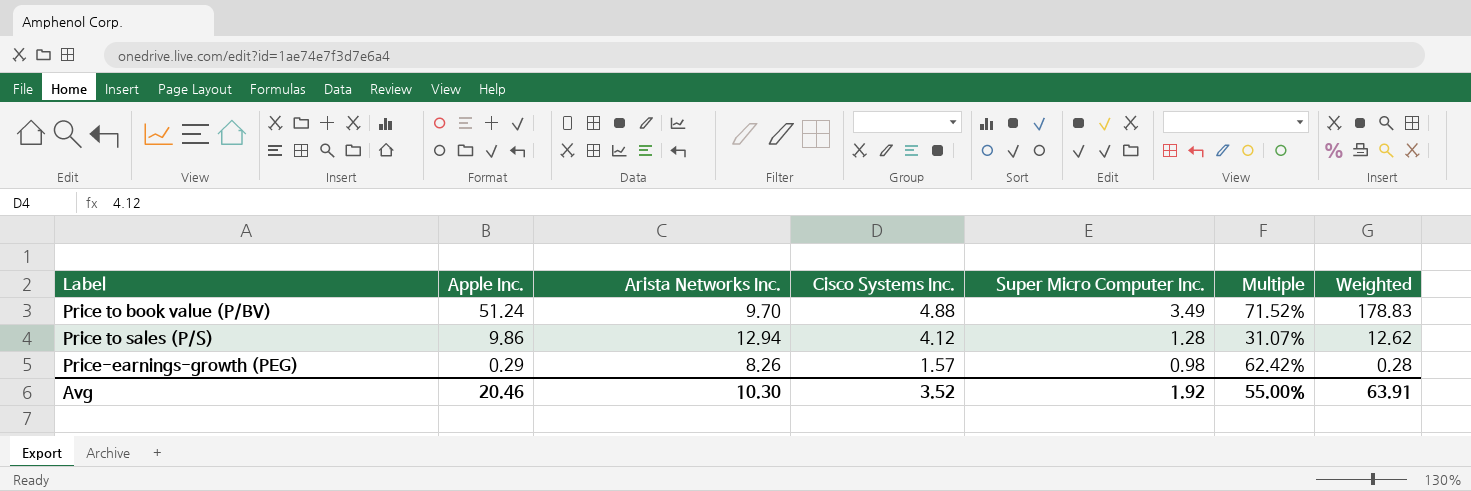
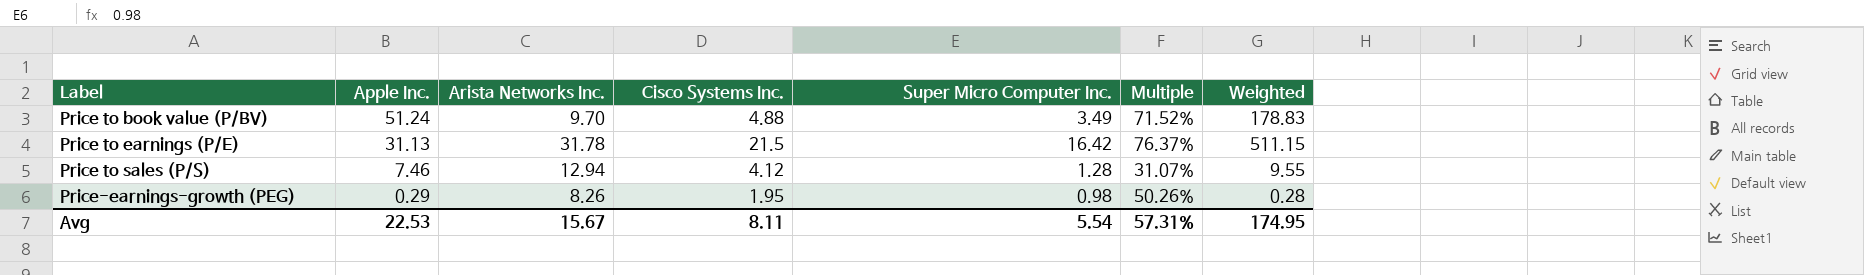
row Price to earnings (P/E): none -> 31.13 | 31.78 | 21.5 | 16.42 | 76.37% | 511.15
Price to sales (P/S) | Apple Inc.: 9.86 -> 7.46
Price to sales (P/S) | Weighted: 12.62 -> 9.55
Price-earnings-growth (PEG) | Cisco Systems Inc.: 1.57 -> 1.95
Price-earnings-growth (PEG) | Multiple: 62.42% -> 50.26%
Avg | Apple Inc.: 20.46 -> 22.53
Avg | Arista Networks Inc.: 10.30 -> 15.67
Avg | Cisco Systems Inc.: 3.52 -> 8.11
Avg | Super Micro Computer Inc.: 1.92 -> 5.54
Avg | Multiple: 55.00% -> 57.31%
Avg | Weighted: 63.91 -> 174.95

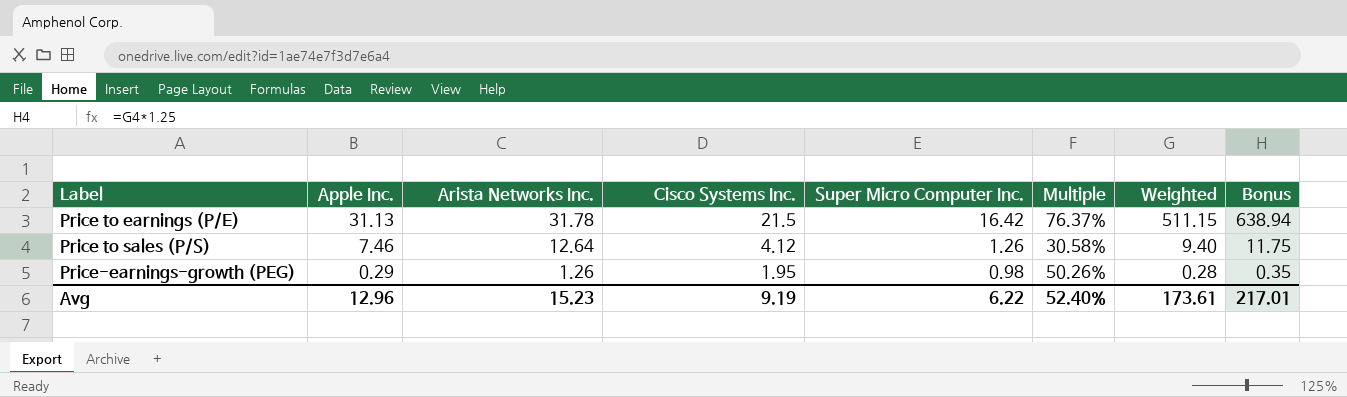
column Bonus | formula: none -> [Weighted] * 1.25
row Price to book value (P/BV): 51.24 | 9.70 | 4.88 | 3.49 | 71.52% | 178.83 -> none
Price to sales (P/S) | Arista Networks Inc.: 12.94 -> 12.64
Price to sales (P/S) | Super Micro Computer Inc.: 1.28 -> 1.26
Price to sales (P/S) | Multiple: 31.07% -> 30.58%
Price to sales (P/S) | Weighted: 9.55 -> 9.40
Price-earnings-growth (PEG) | Arista Networks Inc.: 8.26 -> 1.26
Avg | Apple Inc.: 22.53 -> 12.96
Avg | Arista Networks Inc.: 15.67 -> 15.23
Avg | Cisco Systems Inc.: 8.11 -> 9.19
Avg | Super Micro Computer Inc.: 5.54 -> 6.22
Avg | Multiple: 57.31% -> 52.40%
Avg | Weighted: 174.95 -> 173.61

